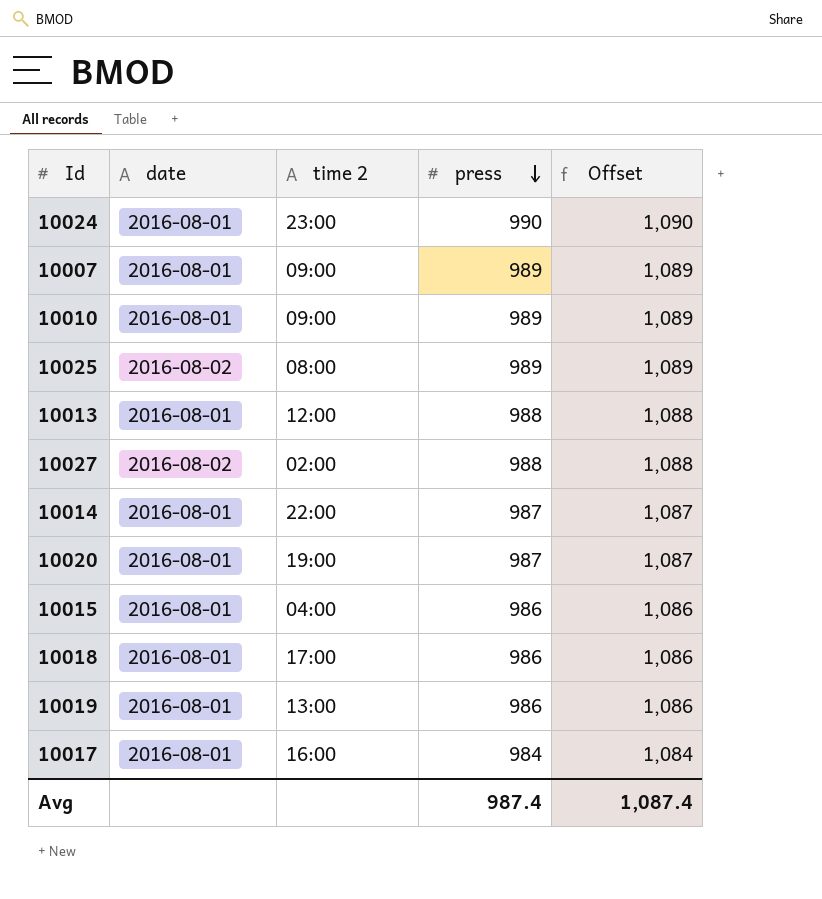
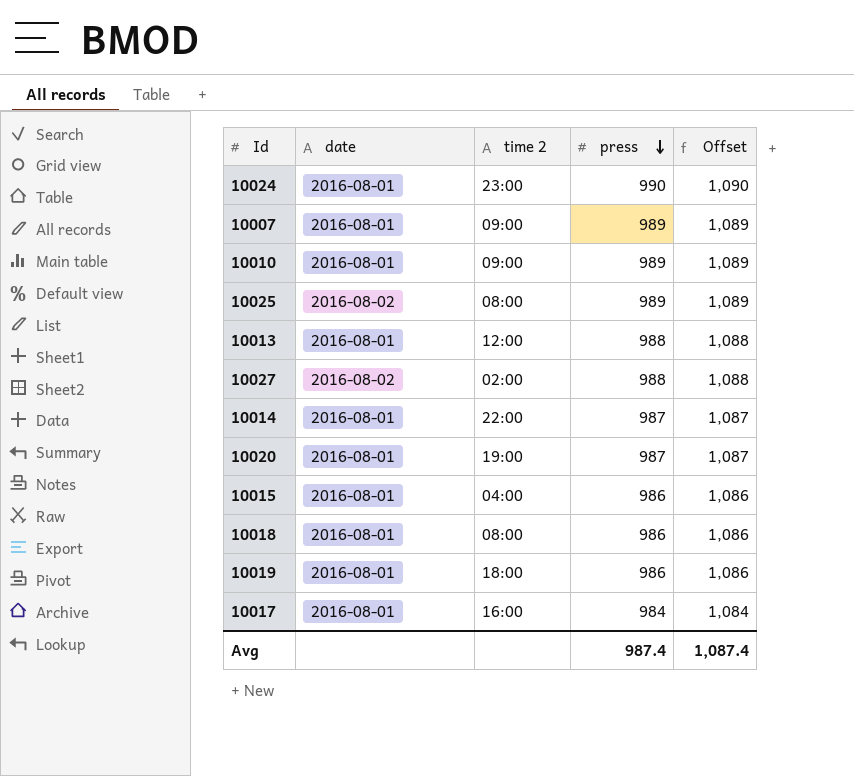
10018 | time 2: 17:00 -> 08:00
10019 | time 2: 13:00 -> 18:00

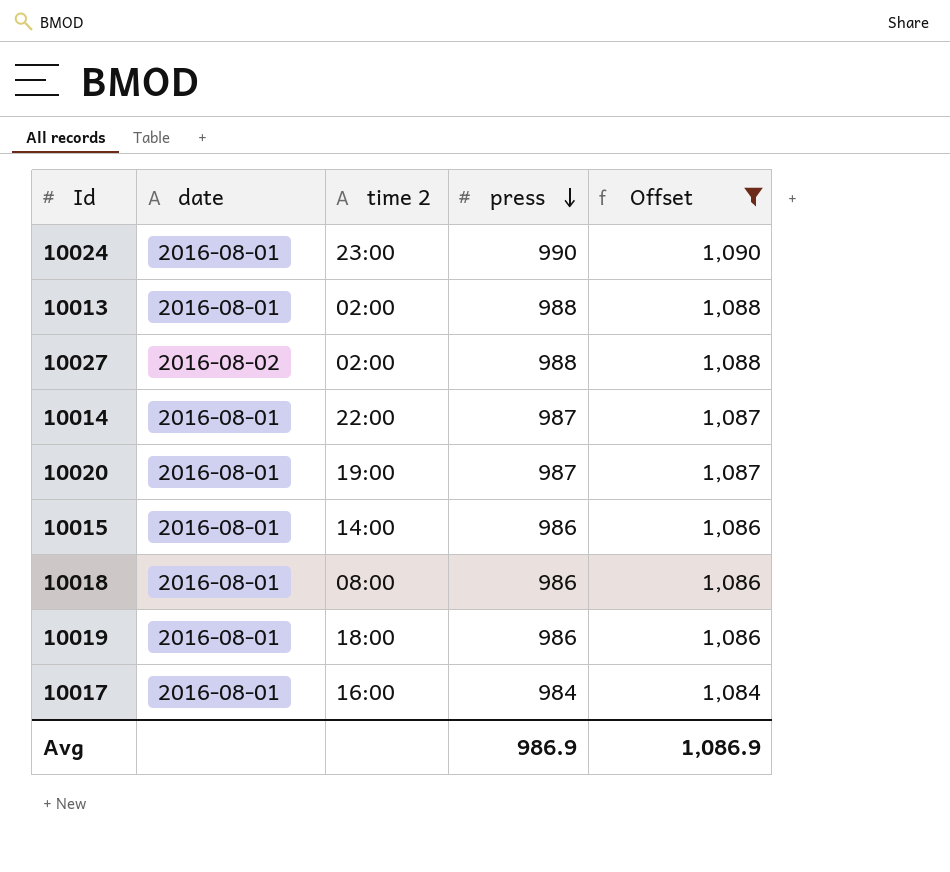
filter: none -> Offset != 1,089
10013 | time 2: 12:00 -> 02:00
10015 | time 2: 04:00 -> 14:00
Avg | press: 987.4 -> 986.9
Avg | Offset: 1,087.4 -> 1,086.9

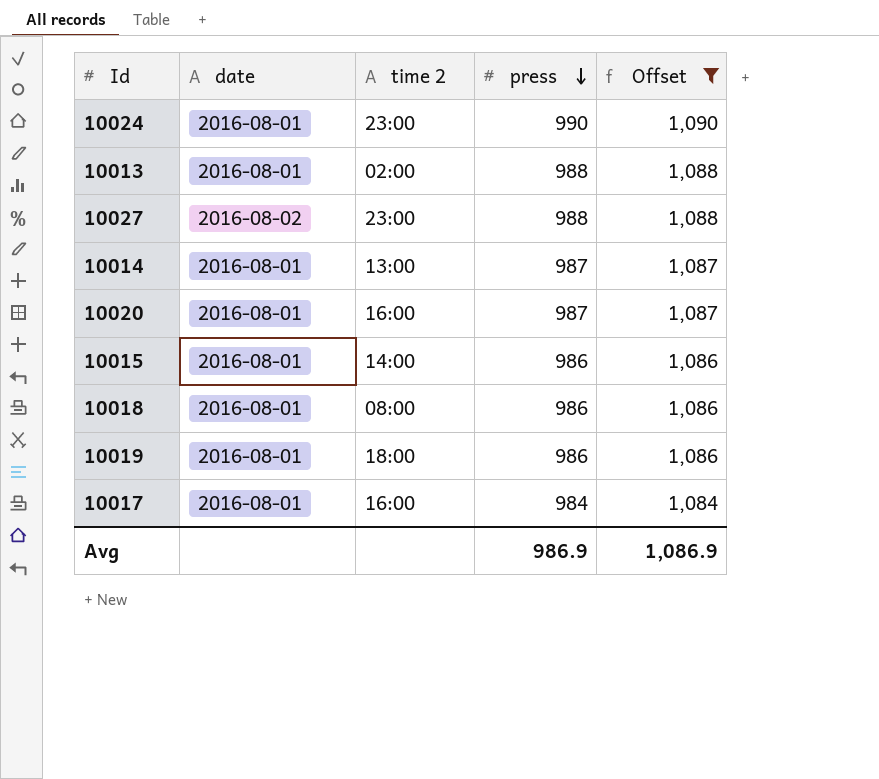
10027 | time 2: 02:00 -> 23:00
10014 | time 2: 22:00 -> 13:00
10020 | time 2: 19:00 -> 16:00

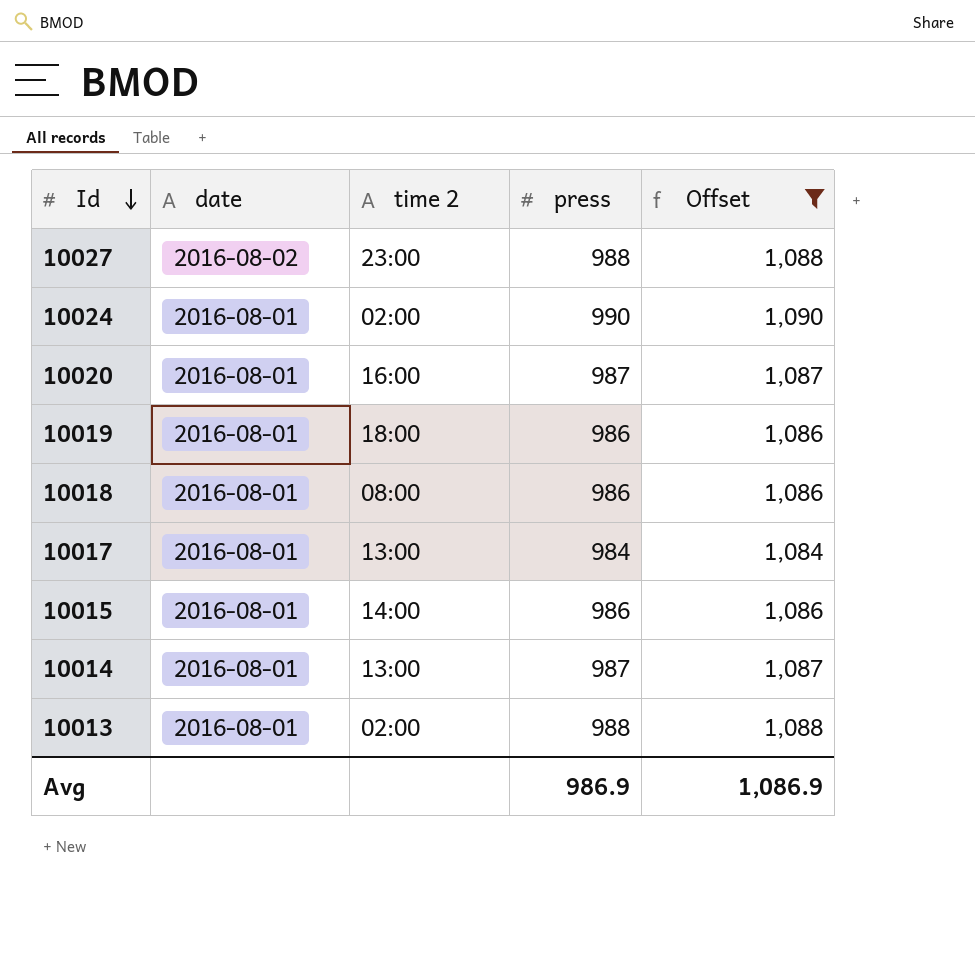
row order: press descending -> Id descending
10024 | time 2: 23:00 -> 02:00
10017 | time 2: 16:00 -> 13:00

